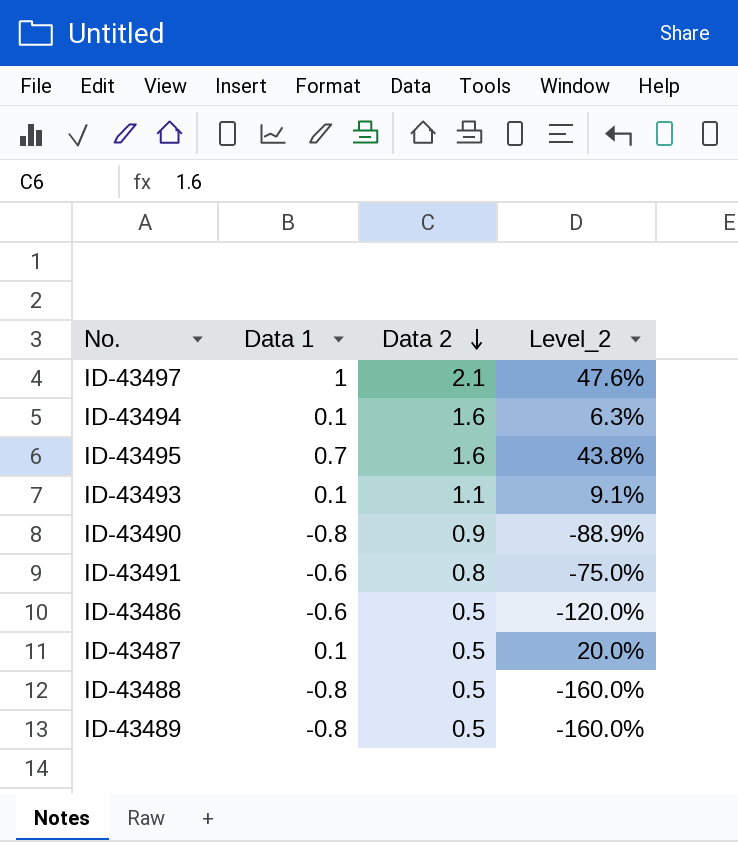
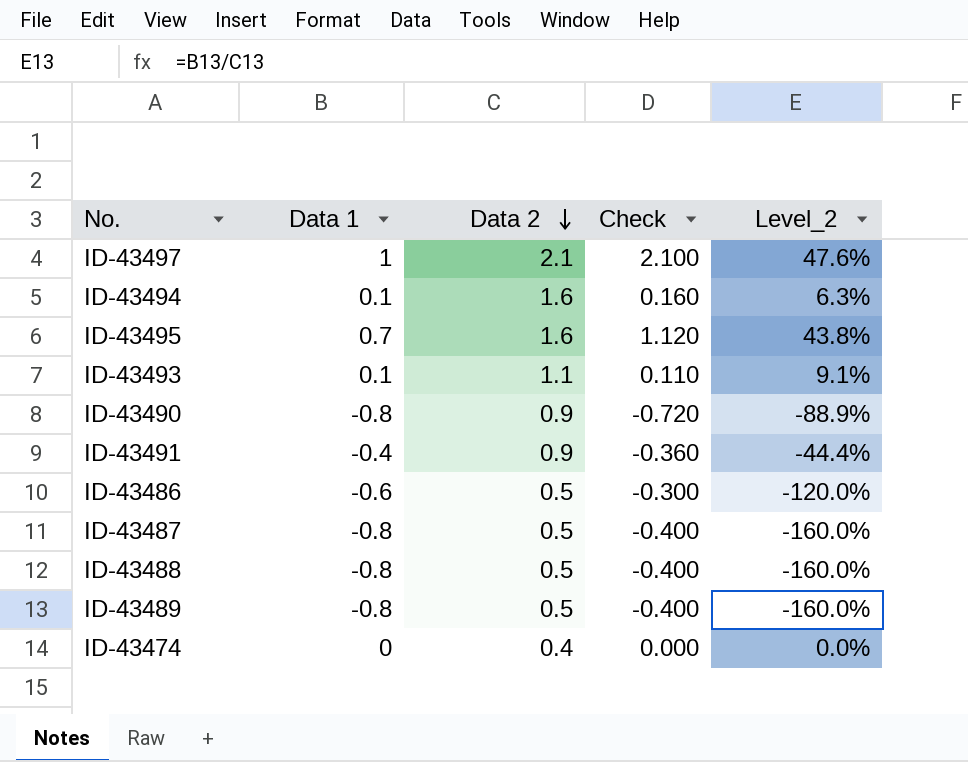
column Check | formula: none -> [Data 1] * [Data 2]
ID-43491 | Data 1: -0.6 -> -0.4
ID-43491 | Data 2: 0.8 -> 0.9
ID-43491 | Level_2: -75.0% -> -44.4%
ID-43487 | Data 1: 0.1 -> -0.8
ID-43487 | Level_2: 20.0% -> -160.0%
row ID-43474: none -> 0 | 0.4 | 0.000 | 0.0%

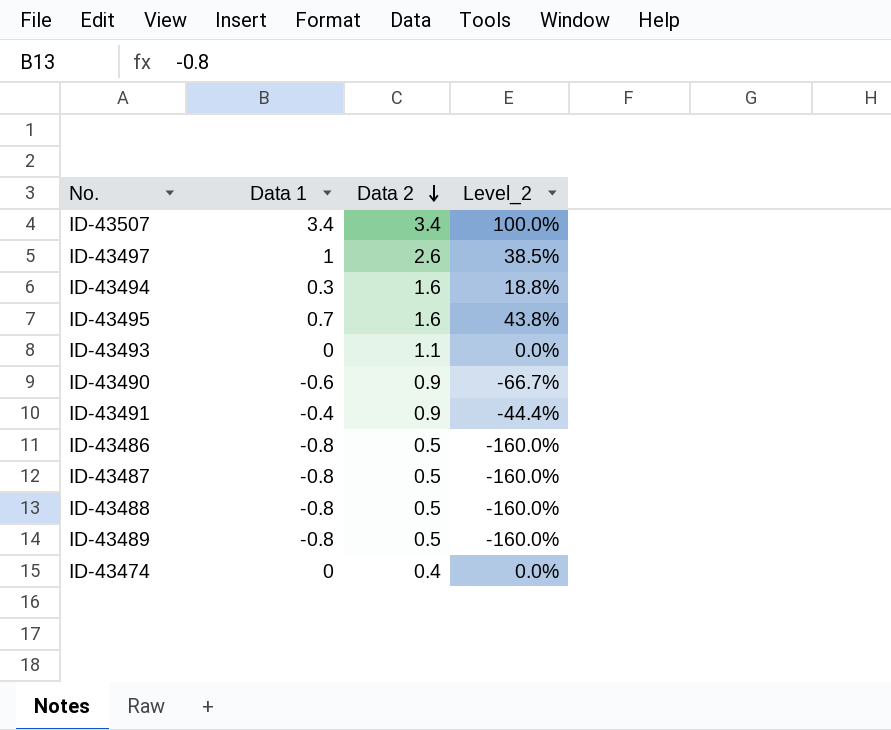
column Check | formula: [Data 1] * [Data 2] -> none
row ID-43507: none -> 3.4 | 3.4 | 100.0%
ID-43497 | Data 2: 2.1 -> 2.6
ID-43497 | Level_2: 47.6% -> 38.5%
ID-43494 | Data 1: 0.1 -> 0.3
ID-43494 | Level_2: 6.3% -> 18.8%
ID-43493 | Data 1: 0.1 -> 0
ID-43493 | Level_2: 9.1% -> 0.0%
ID-43490 | Data 1: -0.8 -> -0.6
ID-43490 | Level_2: -88.9% -> -66.7%
ID-43486 | Data 1: -0.6 -> -0.8
ID-43486 | Level_2: -120.0% -> -160.0%

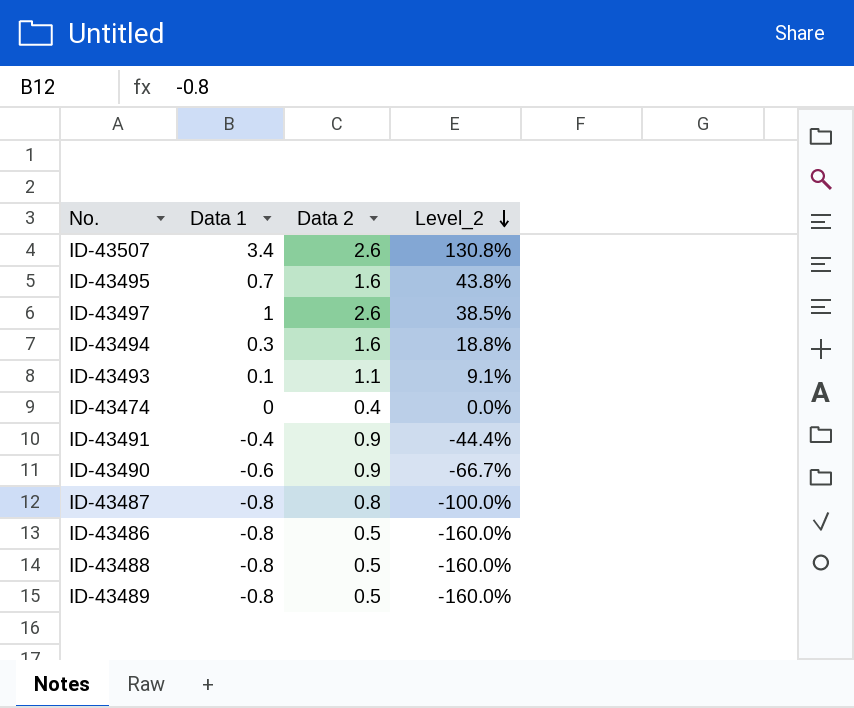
row order: Data 2 descending -> Level_2 descending
ID-43507 | Data 2: 3.4 -> 2.6
ID-43507 | Level_2: 100.0% -> 130.8%
ID-43493 | Data 1: 0 -> 0.1
ID-43493 | Level_2: 0.0% -> 9.1%
ID-43487 | Data 2: 0.5 -> 0.8
ID-43487 | Level_2: -160.0% -> -100.0%

